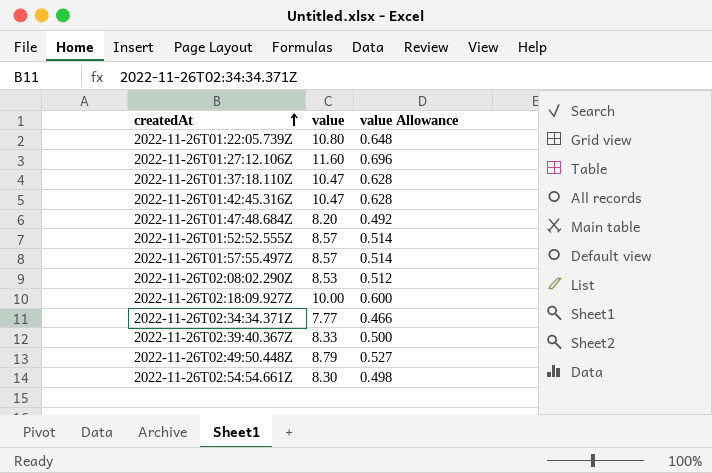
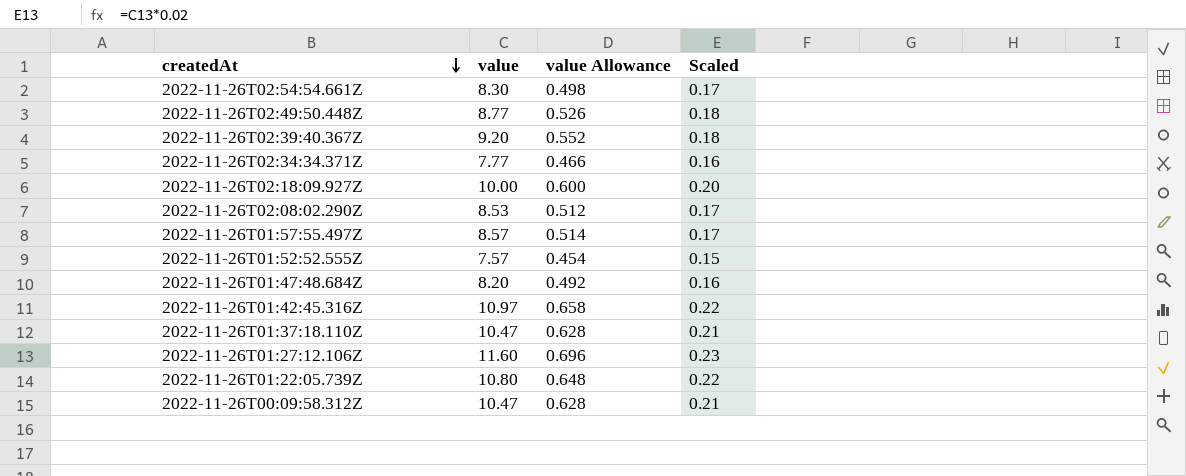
row order: createdAt ascending -> createdAt descending
column Scaled | formula: none -> [value] * 0.02
2022-11-26T02:49:50.448Z | value: 8.79 -> 8.77
2022-11-26T02:49:50.448Z | value Allowance: 0.527 -> 0.526
2022-11-26T02:39:40.367Z | value: 8.33 -> 9.20
2022-11-26T02:39:40.367Z | value Allowance: 0.500 -> 0.552
2022-11-26T01:52:52.555Z | value: 8.57 -> 7.57
2022-11-26T01:52:52.555Z | value Allowance: 0.514 -> 0.454
2022-11-26T01:42:45.316Z | value: 10.47 -> 10.97
2022-11-26T01:42:45.316Z | value Allowance: 0.628 -> 0.658
row 2022-11-26T00:09:58.312Z: none -> 10.47 | 0.628 | 0.21

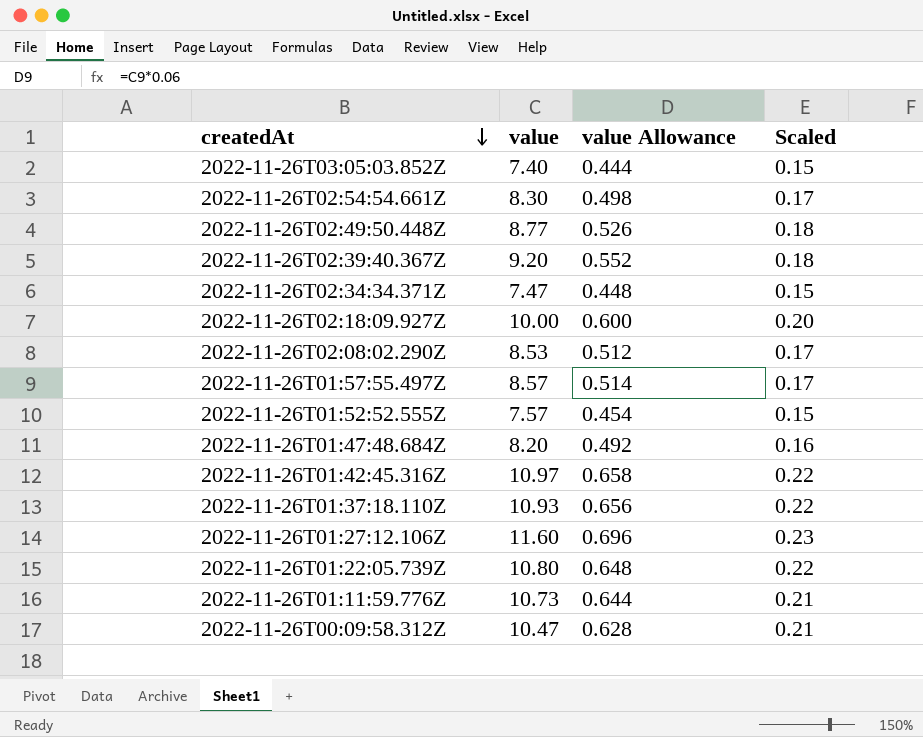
row 2022-11-26T03:05:03.852Z: none -> 7.40 | 0.444 | 0.15
2022-11-26T02:34:34.371Z | value: 7.77 -> 7.47
2022-11-26T02:34:34.371Z | value Allowance: 0.466 -> 0.448
2022-11-26T02:34:34.371Z | Scaled: 0.16 -> 0.15
2022-11-26T01:37:18.110Z | value: 10.47 -> 10.93
2022-11-26T01:37:18.110Z | value Allowance: 0.628 -> 0.656
2022-11-26T01:37:18.110Z | Scaled: 0.21 -> 0.22
row 2022-11-26T01:11:59.776Z: none -> 10.73 | 0.644 | 0.21

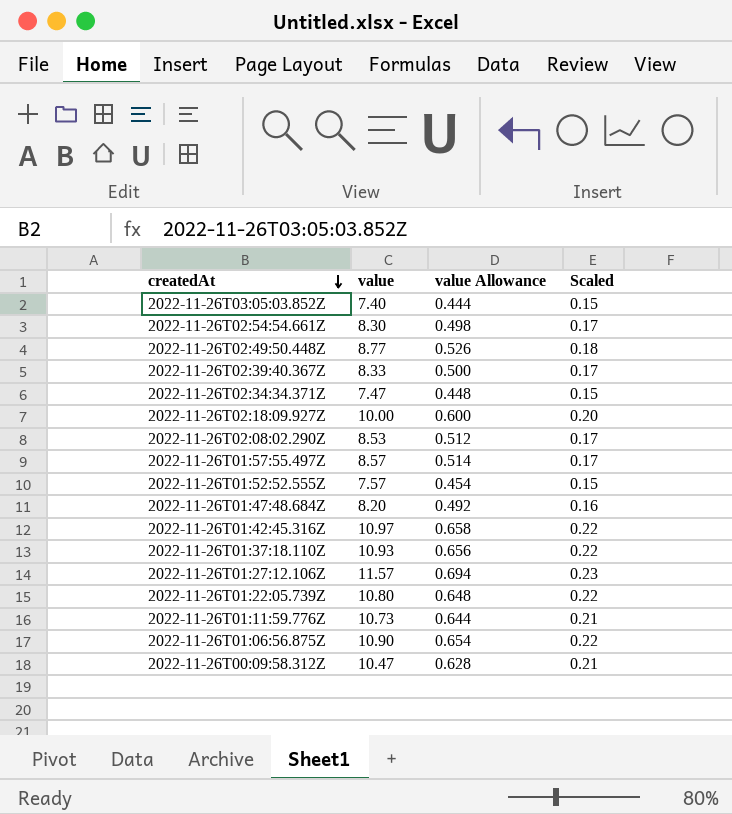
2022-11-26T02:39:40.367Z | value: 9.20 -> 8.33
2022-11-26T02:39:40.367Z | value Allowance: 0.552 -> 0.500
2022-11-26T02:39:40.367Z | Scaled: 0.18 -> 0.17
2022-11-26T01:27:12.106Z | value: 11.60 -> 11.57
2022-11-26T01:27:12.106Z | value Allowance: 0.696 -> 0.694
row 2022-11-26T01:06:56.875Z: none -> 10.90 | 0.654 | 0.22

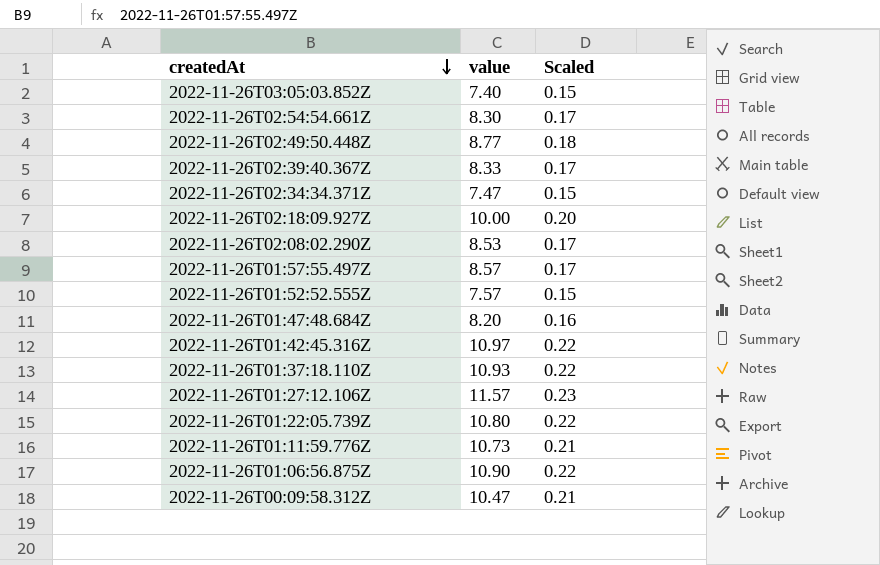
column value Allowance | formula: [value] * 0.06 -> none

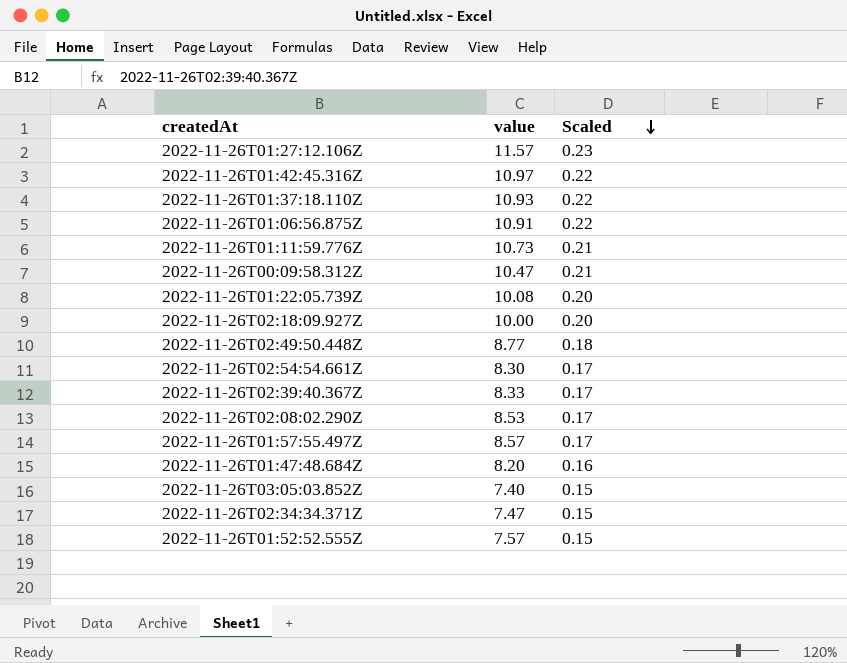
row order: createdAt descending -> Scaled descending
2022-11-26T01:06:56.875Z | value: 10.90 -> 10.91
2022-11-26T01:22:05.739Z | value: 10.80 -> 10.08
2022-11-26T01:22:05.739Z | Scaled: 0.22 -> 0.20

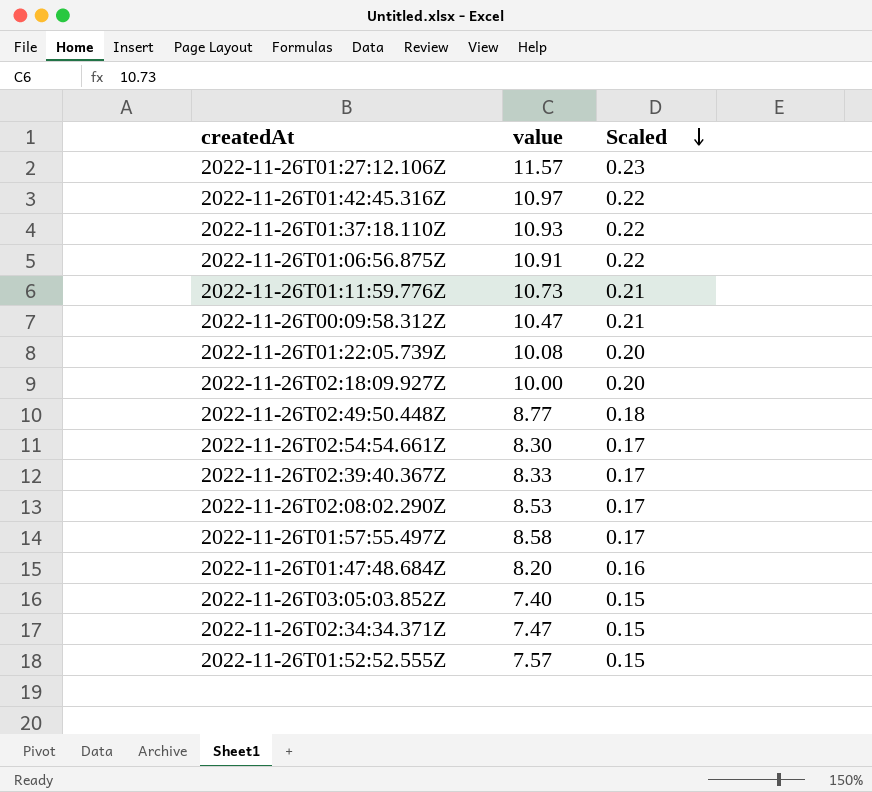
2022-11-26T01:57:55.497Z | value: 8.57 -> 8.58

